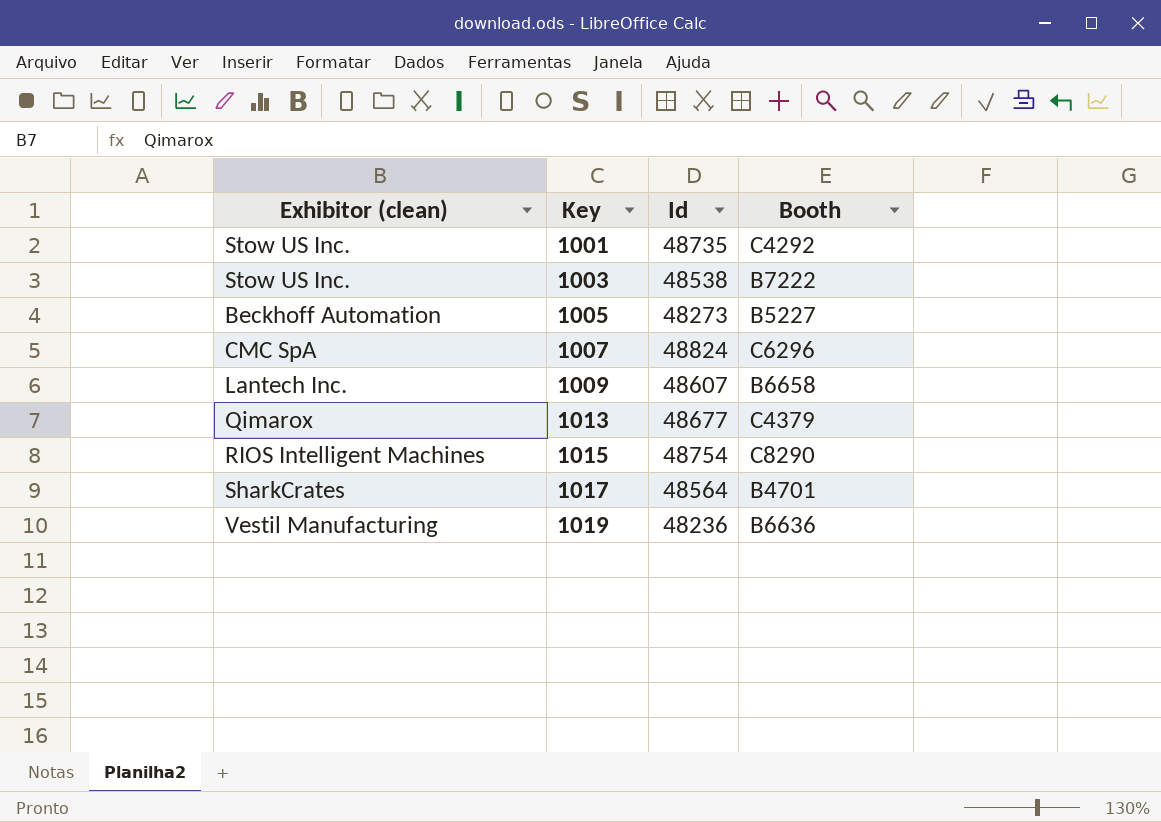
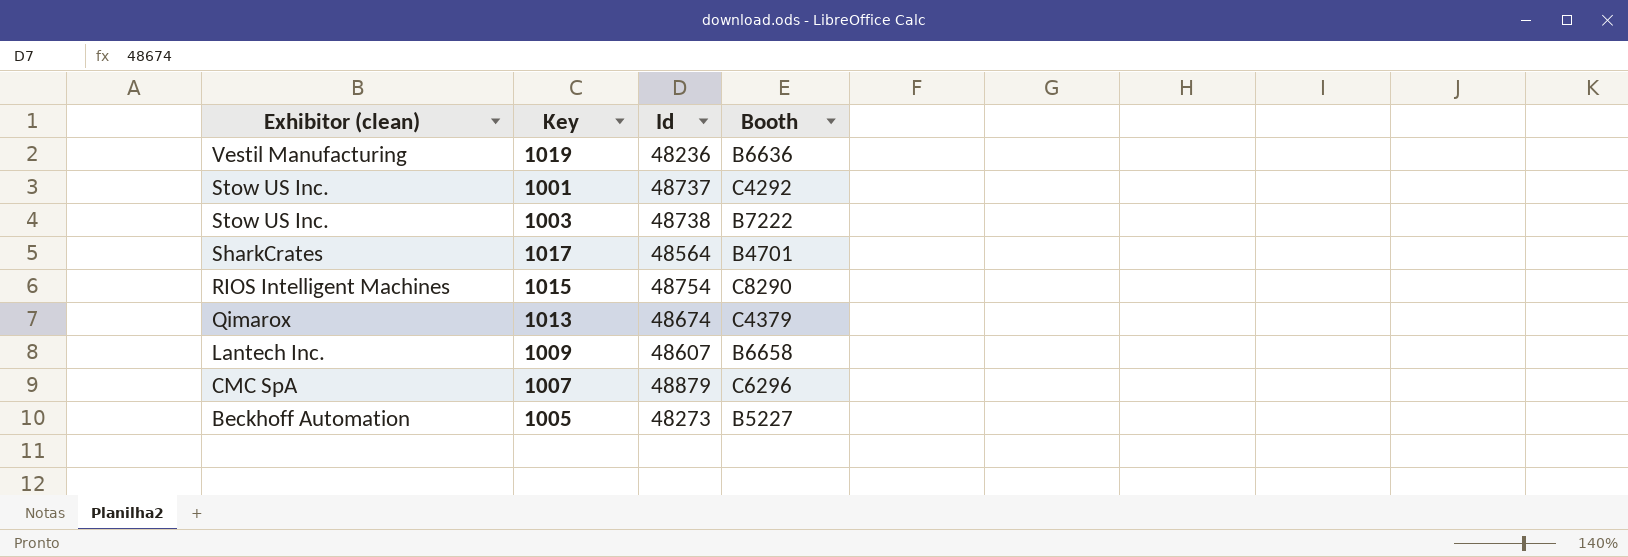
row order: Key ascending -> Exhibitor (clean) descending
1001 | Id: 48735 -> 48737
1003 | Id: 48538 -> 48738
1013 | Id: 48677 -> 48674
1007 | Id: 48824 -> 48879

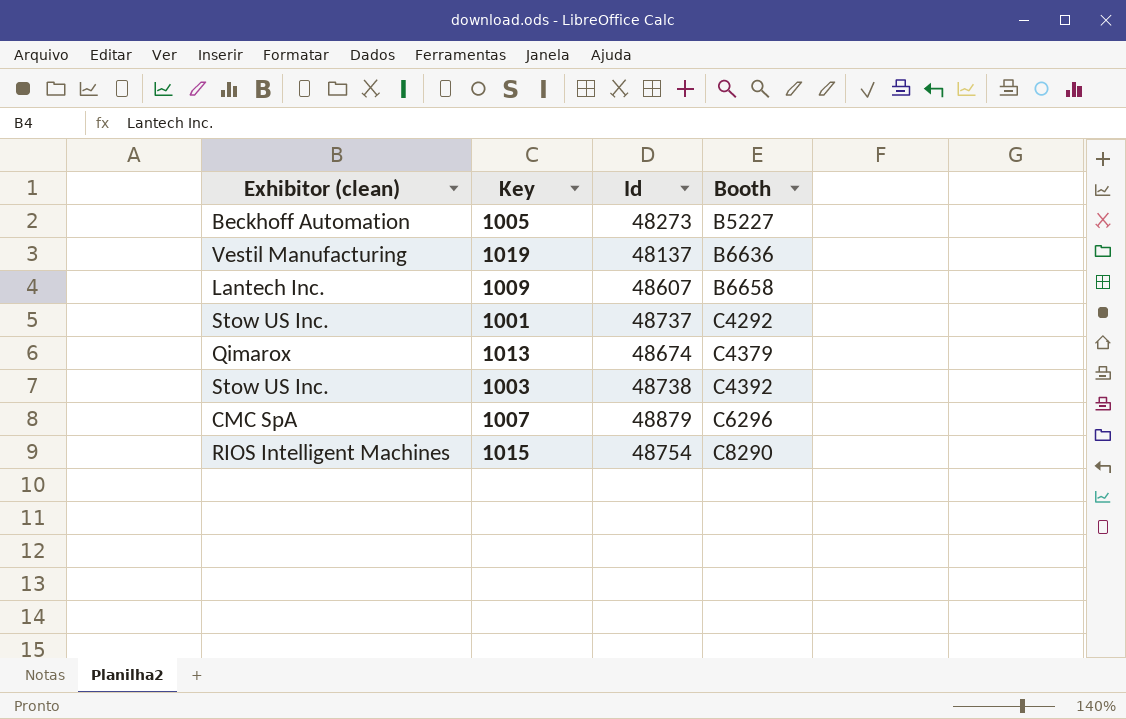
row order: Exhibitor (clean) descending -> Booth ascending
row 1017: SharkCrates | 48564 | B4701 -> none
1019 | Id: 48236 -> 48137
1003 | Booth: B7222 -> C4392

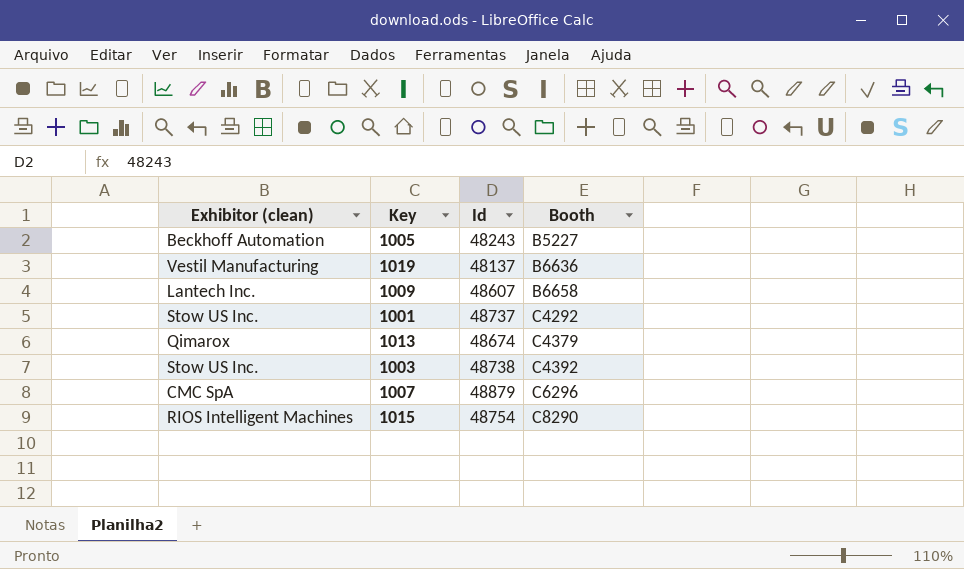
1005 | Id: 48273 -> 48243

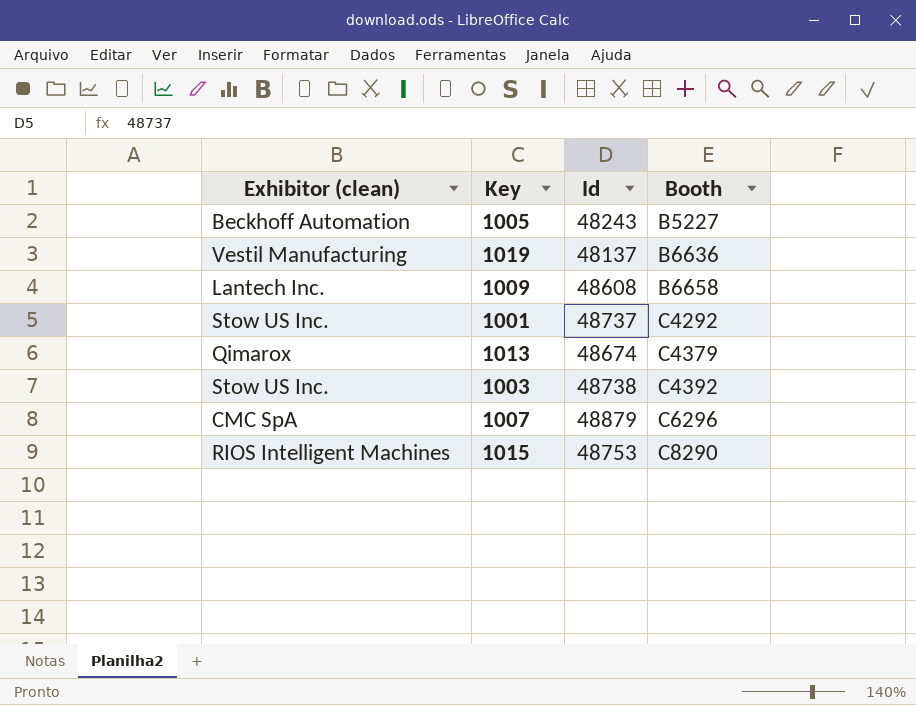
1009 | Id: 48607 -> 48608
1015 | Id: 48754 -> 48753

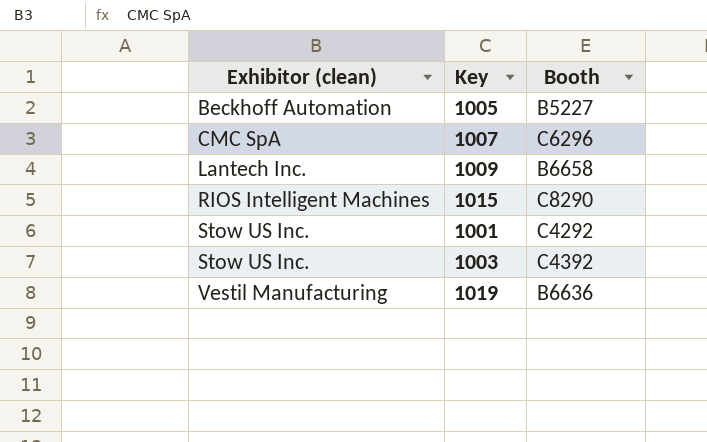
row order: Booth ascending -> Exhibitor (clean) ascending
column Id | position: 3 -> none
row 1013: Qimarox | 48674 | C4379 -> none

